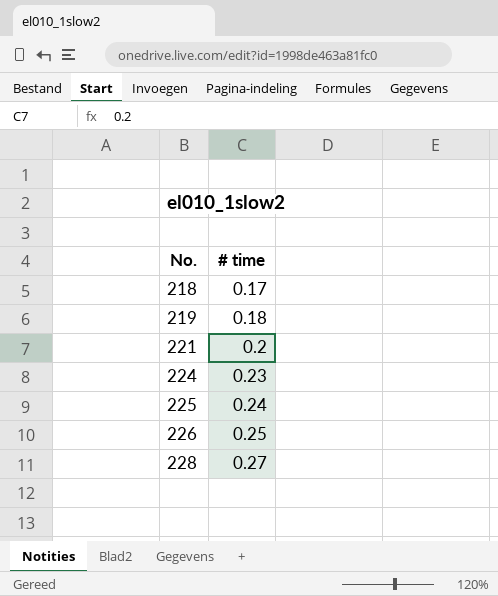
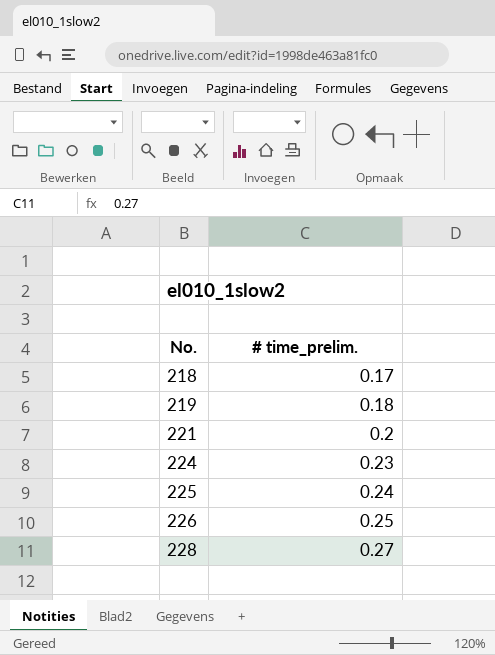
column name: # time -> # time_prelim.

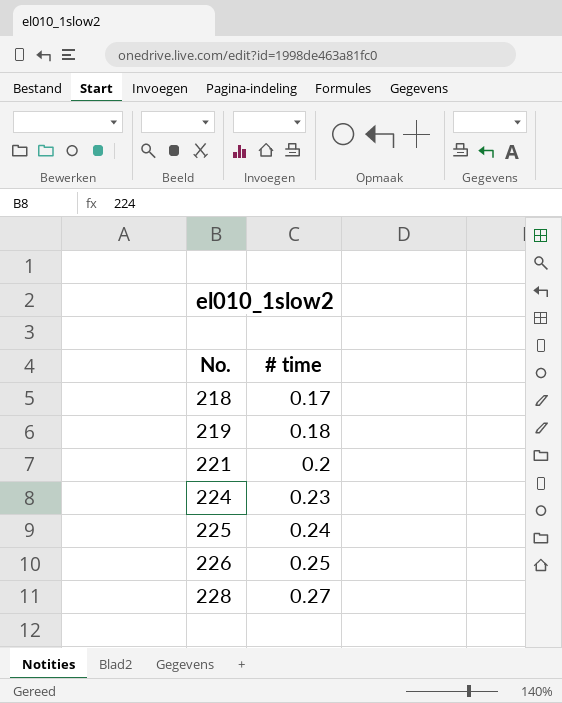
column name: # time_prelim. -> # time

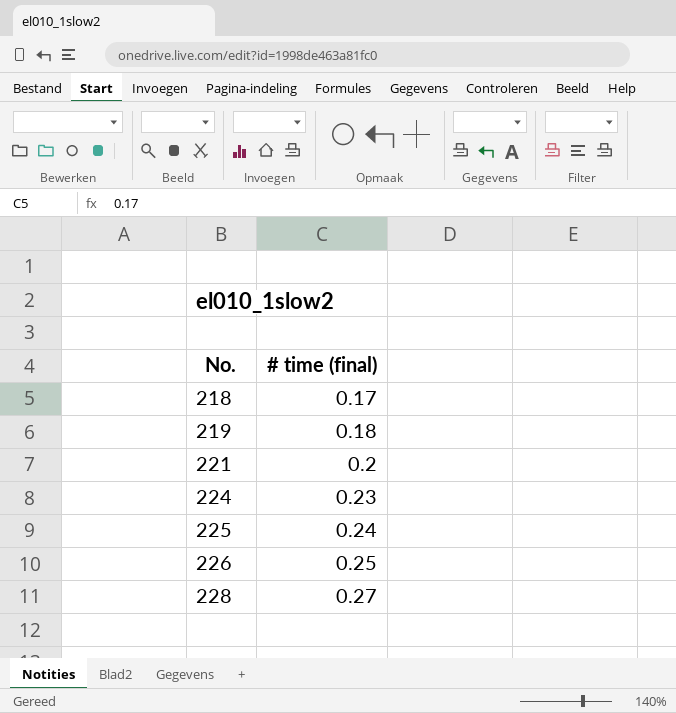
column name: # time -> # time (final)

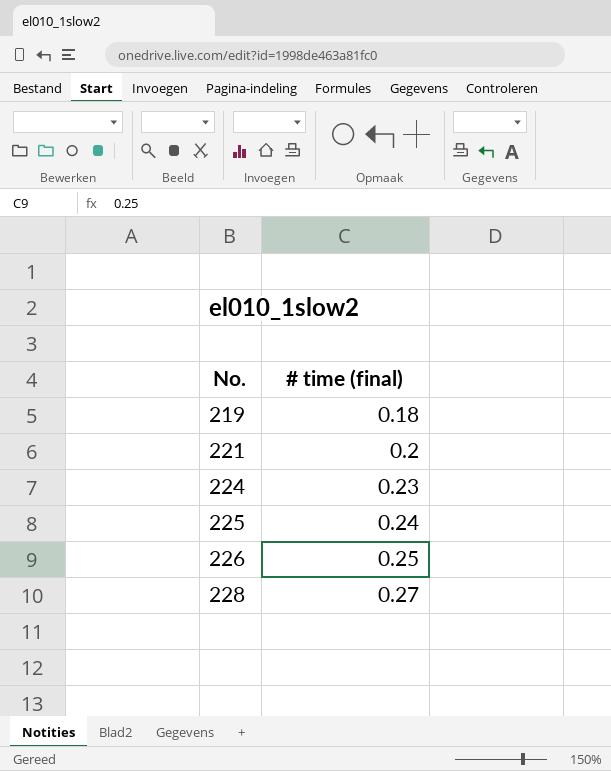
row 218: 0.17 -> none

